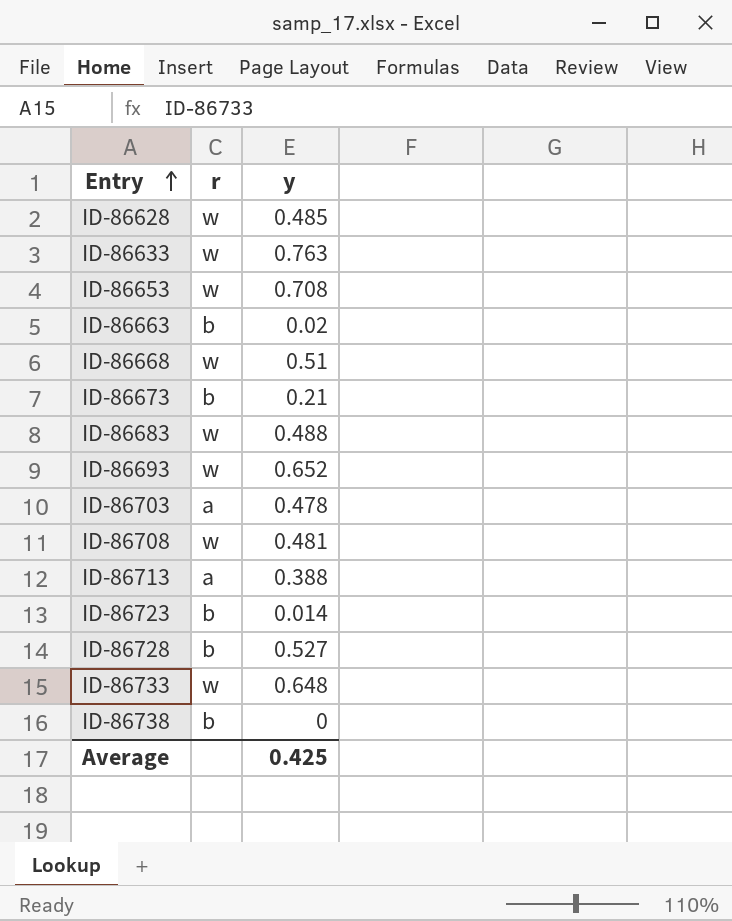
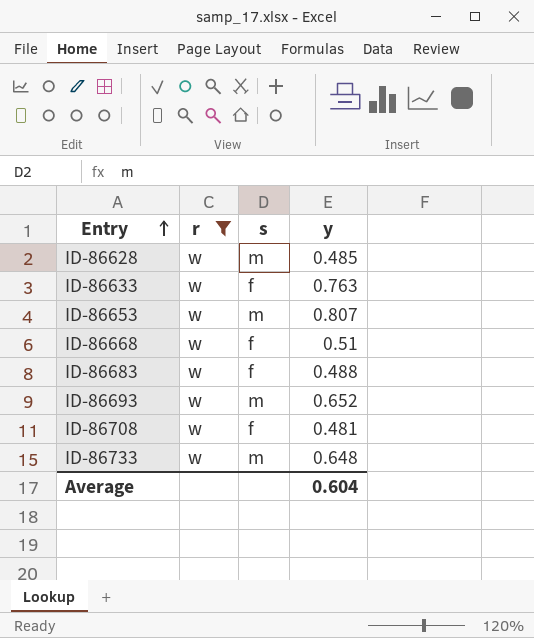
filter: none -> r = w
column s | position: none -> 3
ID-86653 | y: 0.708 -> 0.807
Average | y: 0.425 -> 0.604

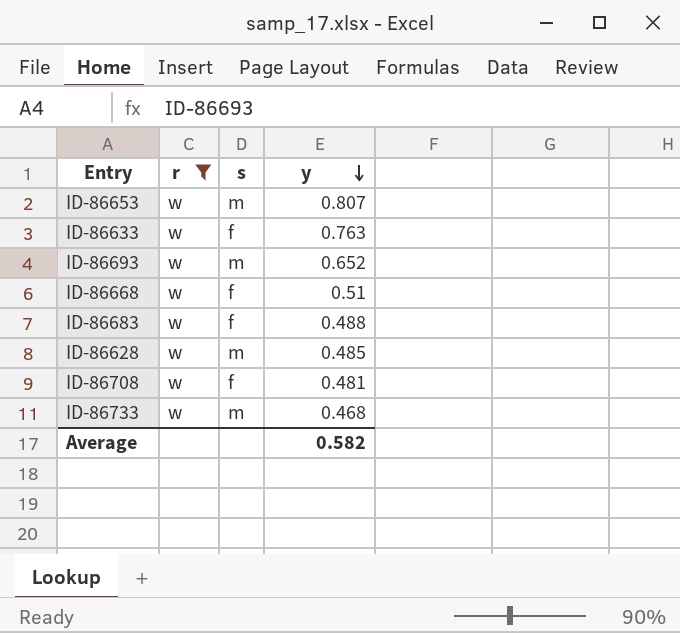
row order: Entry ascending -> y descending
ID-86733 | y: 0.648 -> 0.468
Average | y: 0.604 -> 0.582

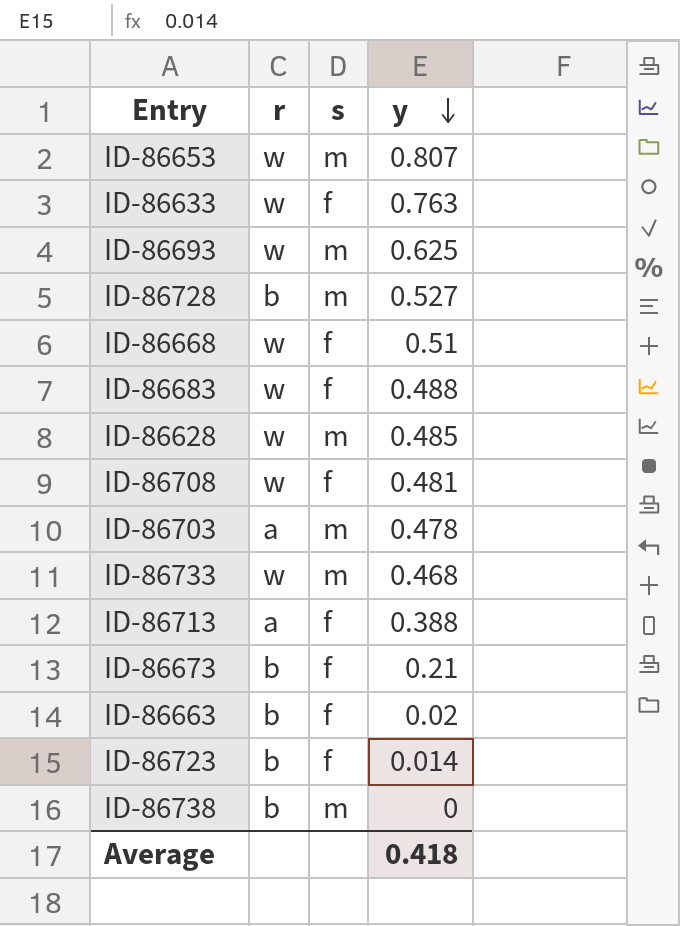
filter: r = w -> none
ID-86693 | y: 0.652 -> 0.625
Average | y: 0.582 -> 0.418

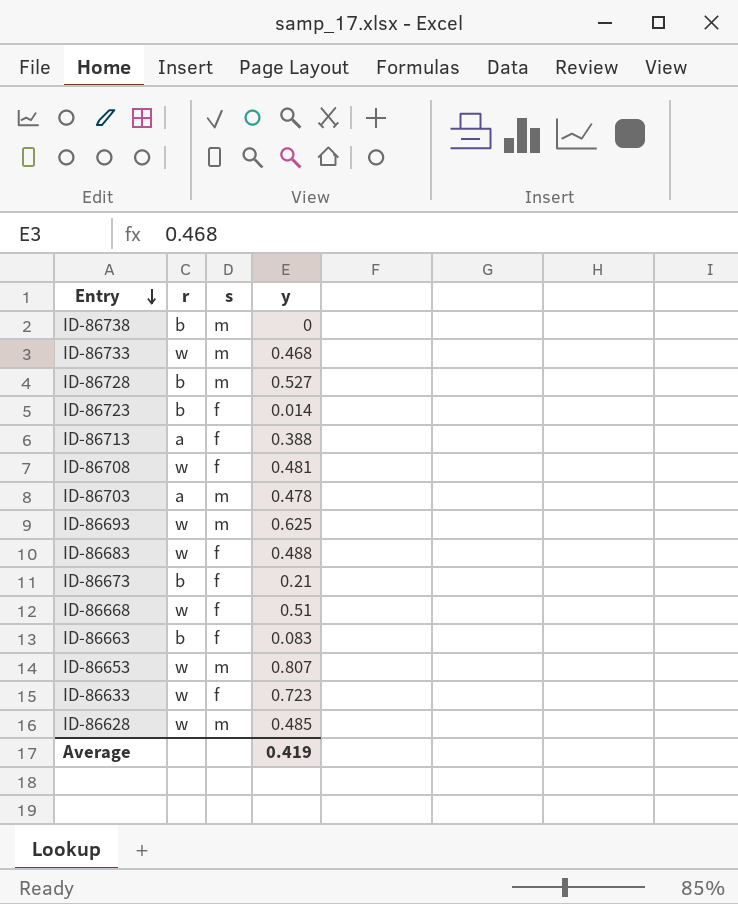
row order: y descending -> Entry descending
ID-86663 | y: 0.02 -> 0.083
ID-86633 | y: 0.763 -> 0.723
Average | y: 0.418 -> 0.419

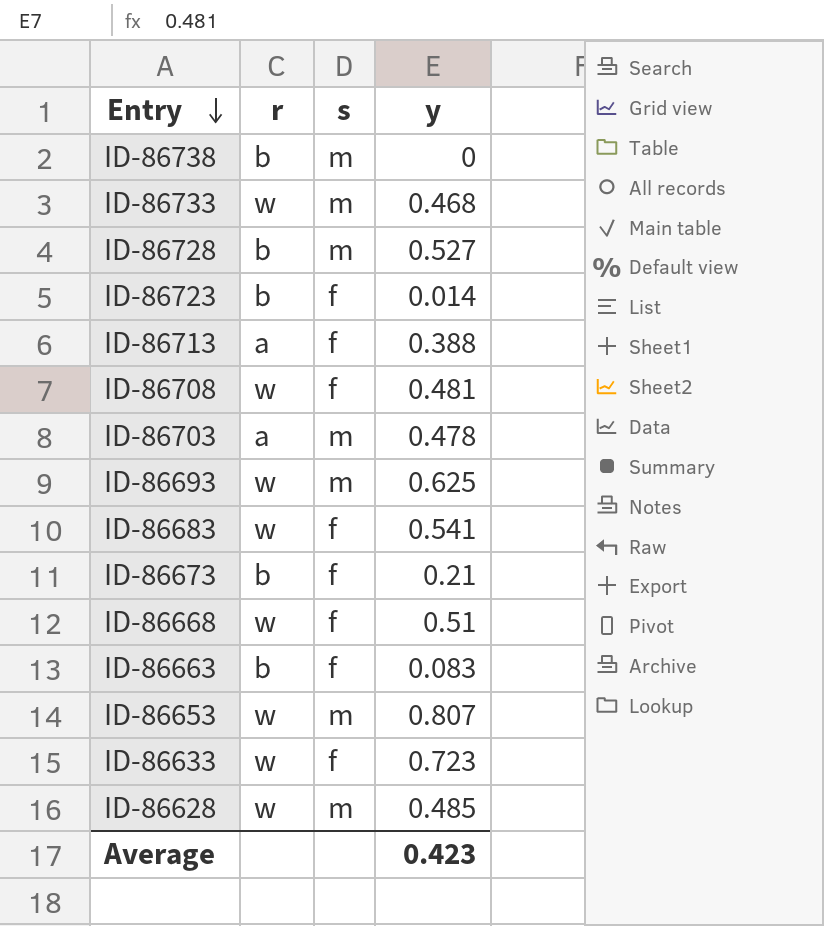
ID-86683 | y: 0.488 -> 0.541
Average | y: 0.419 -> 0.423

